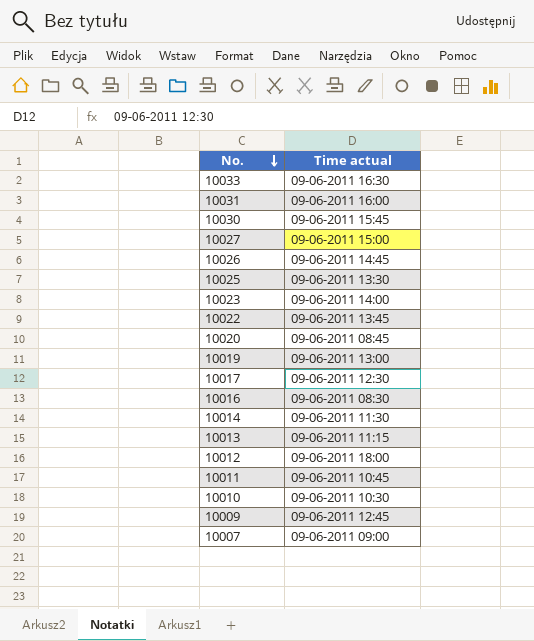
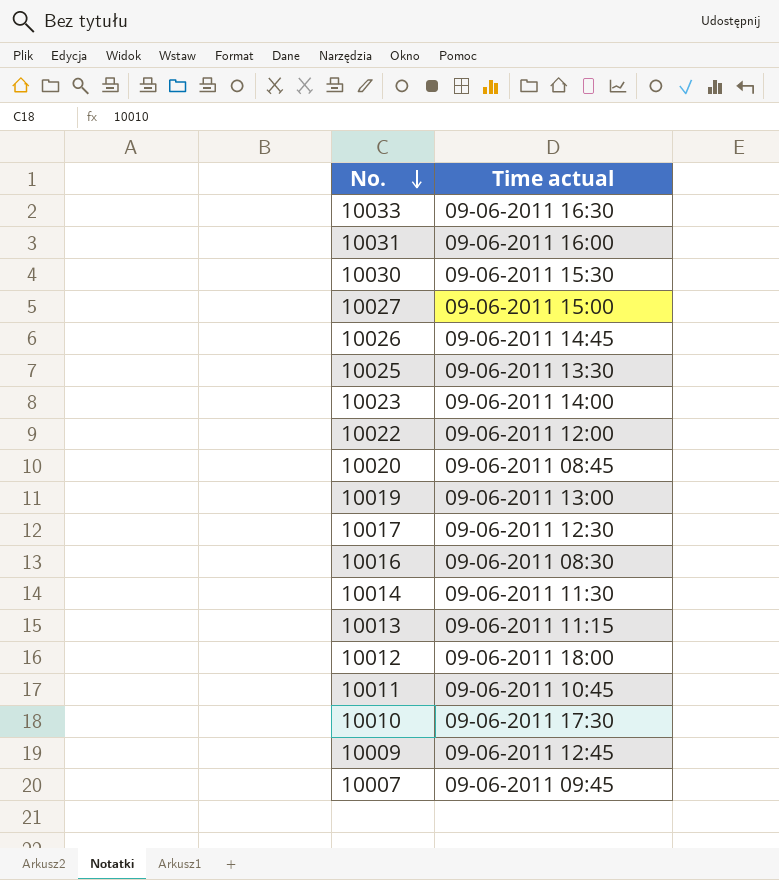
10030 | Time actual: 09-06-2011 15:45 -> 09-06-2011 15:30
10022 | Time actual: 09-06-2011 13:45 -> 09-06-2011 12:00
10010 | Time actual: 09-06-2011 10:30 -> 09-06-2011 17:30
10007 | Time actual: 09-06-2011 09:00 -> 09-06-2011 09:45

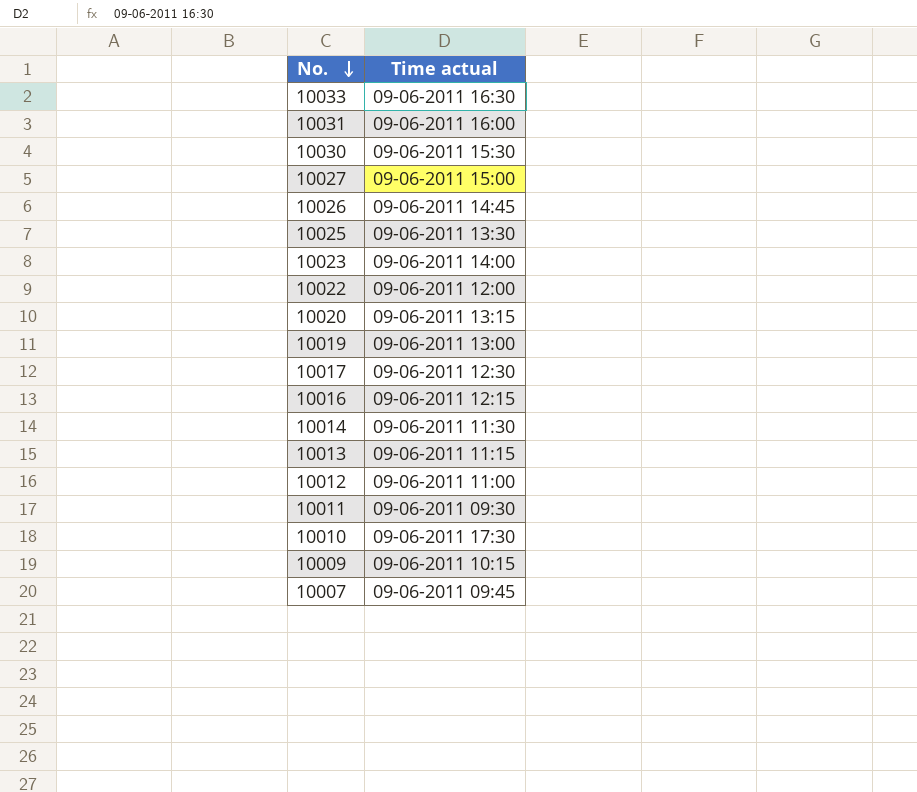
10020 | Time actual: 09-06-2011 08:45 -> 09-06-2011 13:15
10016 | Time actual: 09-06-2011 08:30 -> 09-06-2011 12:15
10012 | Time actual: 09-06-2011 18:00 -> 09-06-2011 11:00
10011 | Time actual: 09-06-2011 10:45 -> 09-06-2011 09:30
10009 | Time actual: 09-06-2011 12:45 -> 09-06-2011 10:15

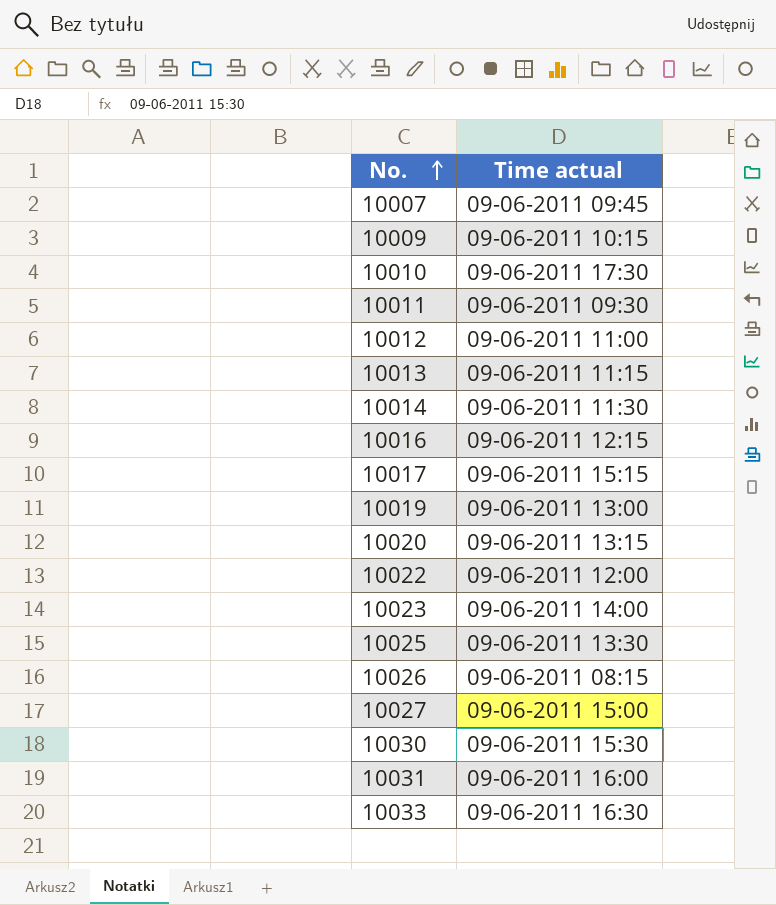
row order: No. descending -> No. ascending
10017 | Time actual: 09-06-2011 12:30 -> 09-06-2011 15:15
10026 | Time actual: 09-06-2011 14:45 -> 09-06-2011 08:15

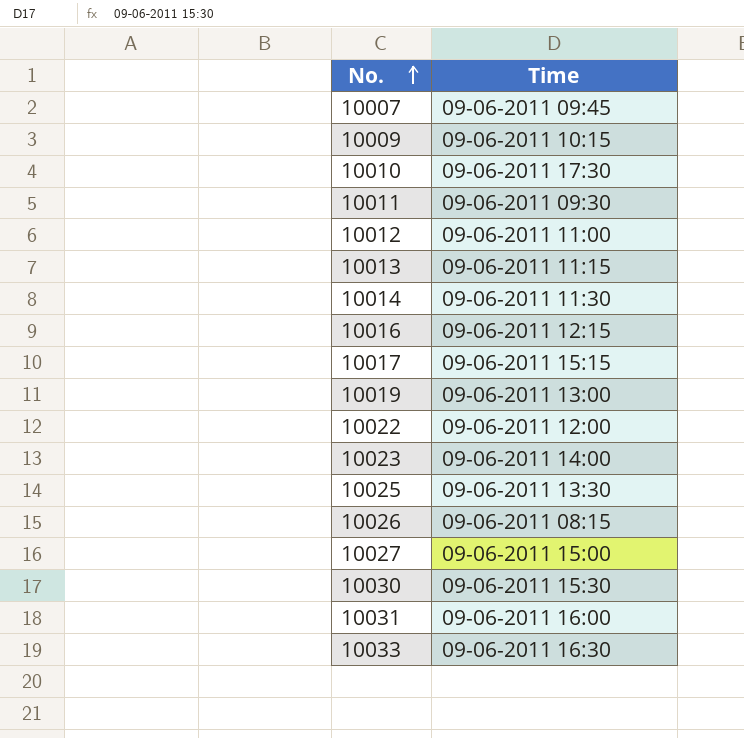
column name: Time actual -> Time
row 10020: 09-06-2011 13:15 -> none

